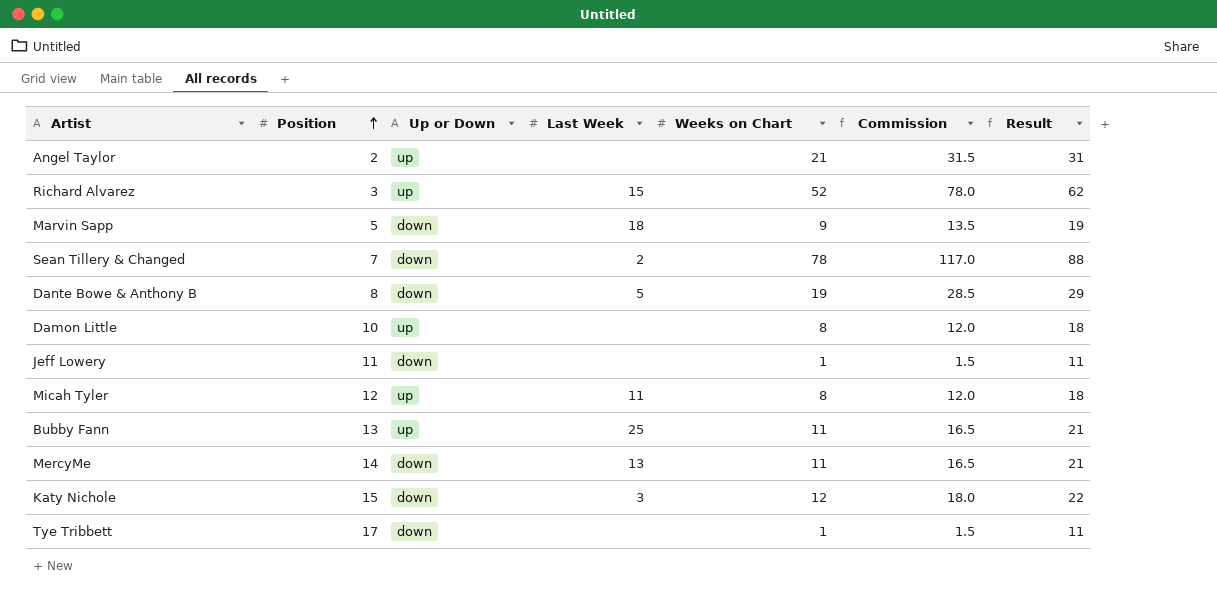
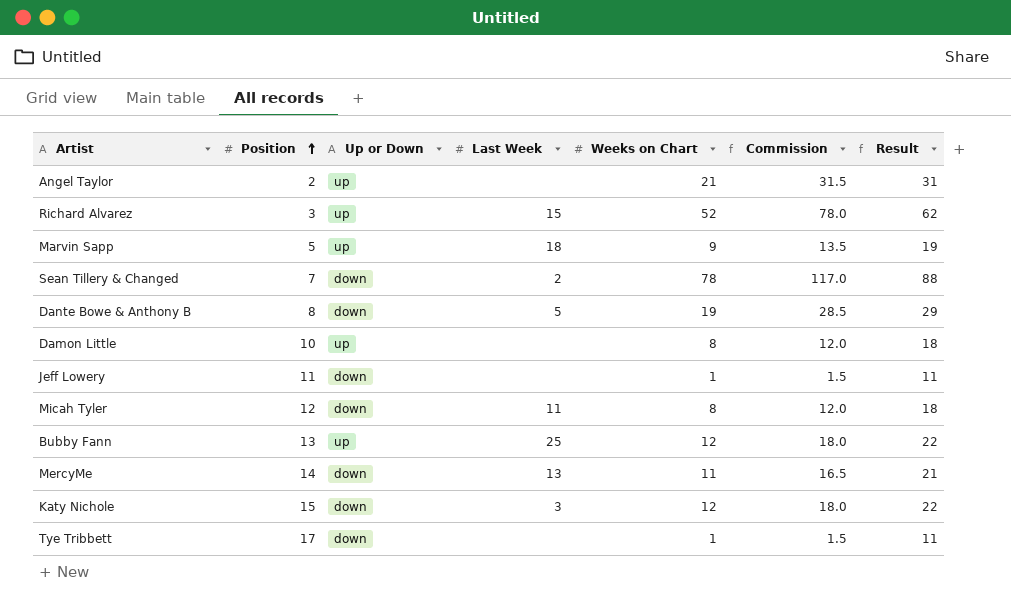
Marvin Sapp | Up or Down: down -> up
Micah Tyler | Up or Down: up -> down
Bubby Fann | Weeks on Chart: 11 -> 12
Bubby Fann | Commission: 16.5 -> 18.0
Bubby Fann | Result: 21 -> 22

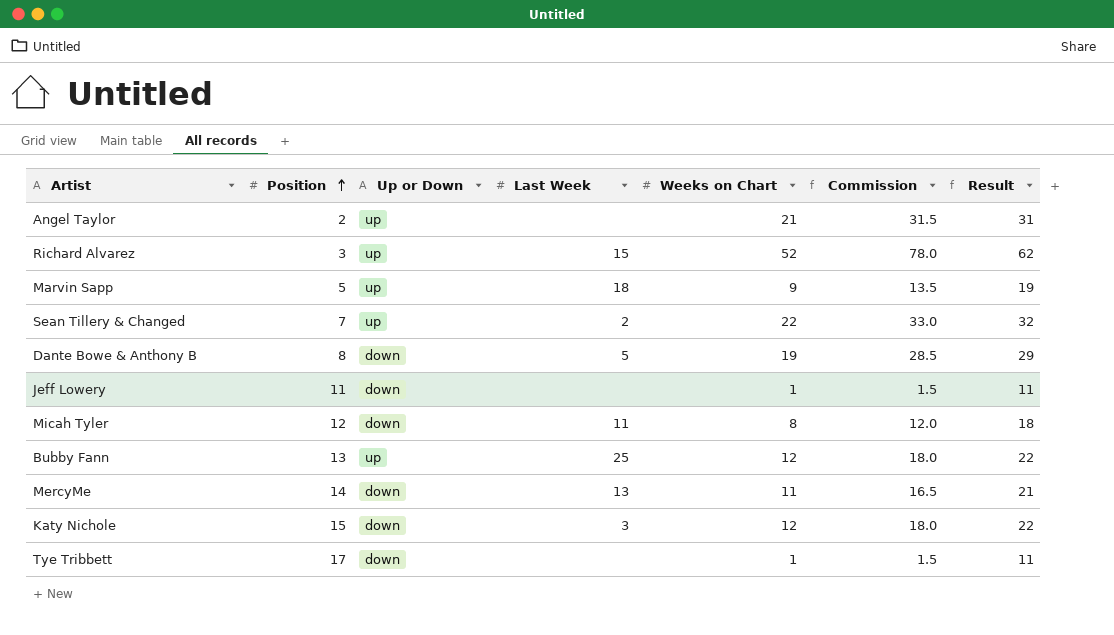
row Damon Little: 10 | up | none | 8 | 12.0 | 18 -> none
Sean Tillery & Changed | Up or Down: down -> up
Sean Tillery & Changed | Weeks on Chart: 78 -> 22
Sean Tillery & Changed | Commission: 117.0 -> 33.0
Sean Tillery & Changed | Result: 88 -> 32

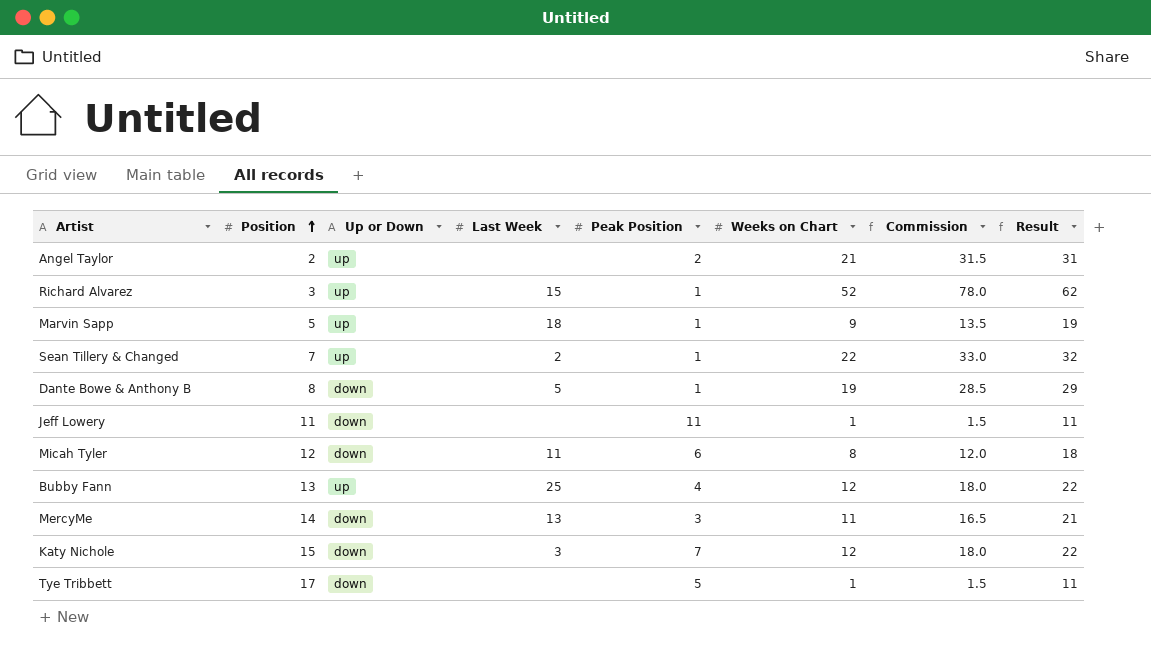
column Peak Position | position: none -> 5

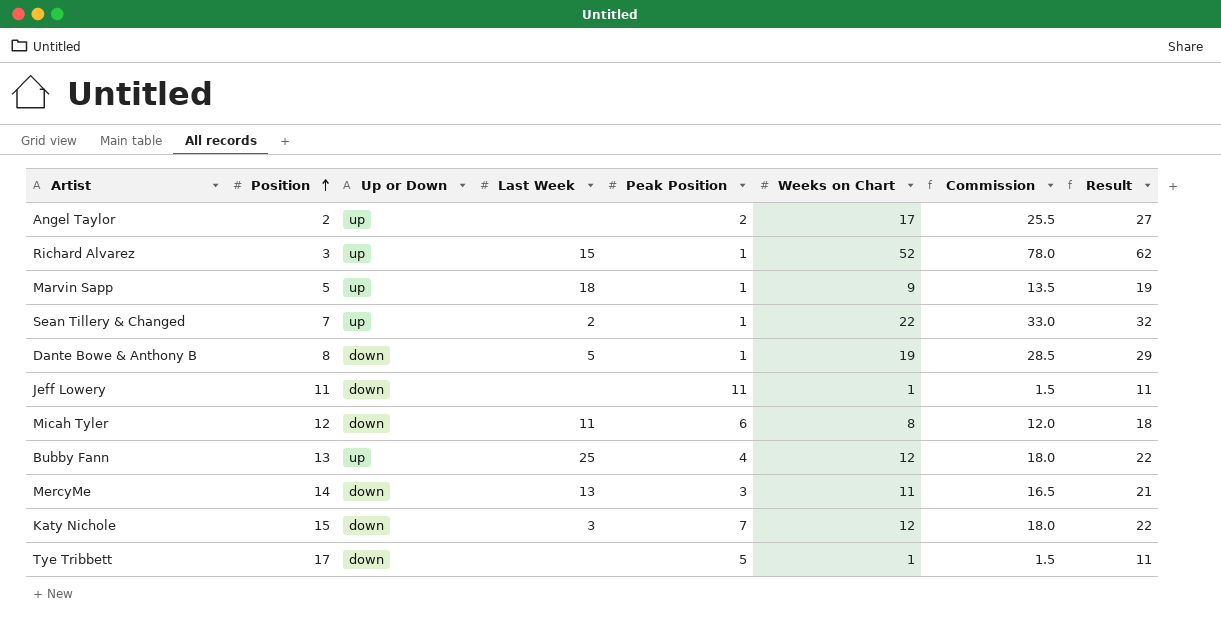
Angel Taylor | Weeks on Chart: 21 -> 17
Angel Taylor | Commission: 31.5 -> 25.5
Angel Taylor | Result: 31 -> 27

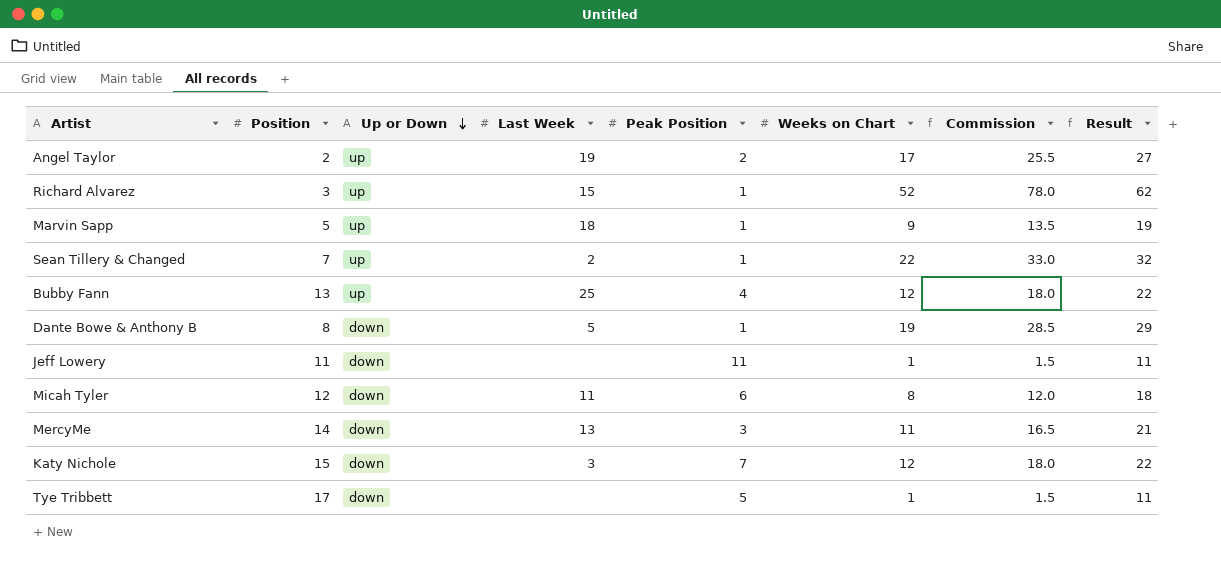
row order: Position ascending -> Up or Down descending
Angel Taylor | Last Week: none -> 19

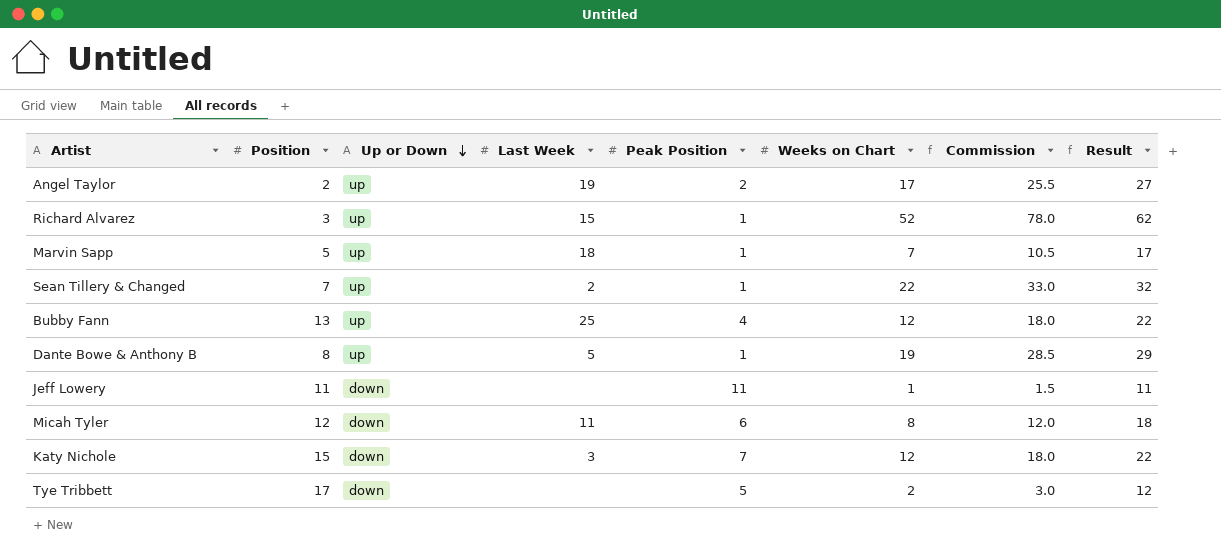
row MercyMe: 14 | down | 13 | 3 | 11 | 16.5 | 21 -> none
Marvin Sapp | Weeks on Chart: 9 -> 7
Marvin Sapp | Commission: 13.5 -> 10.5
Marvin Sapp | Result: 19 -> 17
Dante Bowe & Anthony B | Up or Down: down -> up
Tye Tribbett | Weeks on Chart: 1 -> 2
Tye Tribbett | Commission: 1.5 -> 3.0
Tye Tribbett | Result: 11 -> 12

